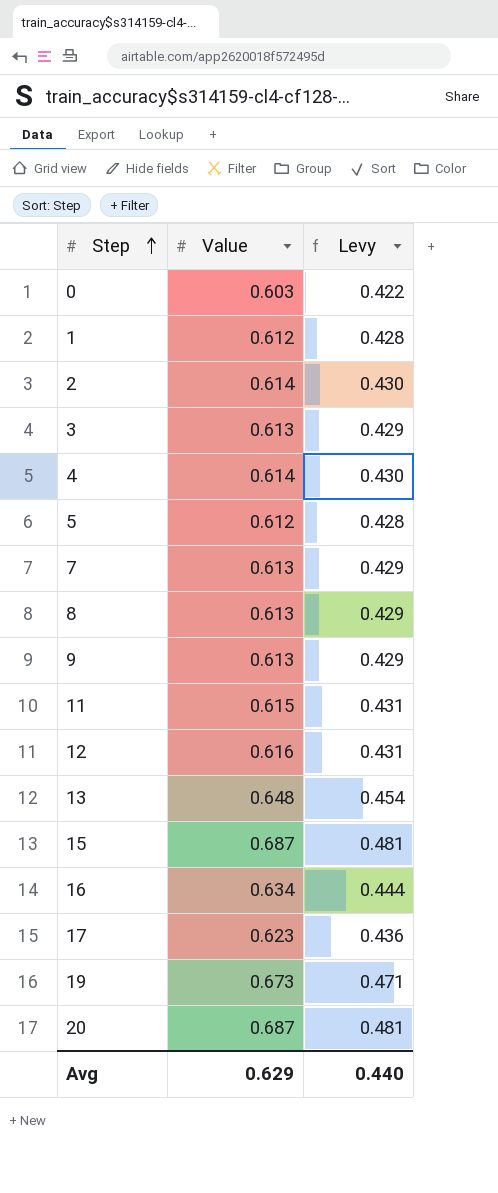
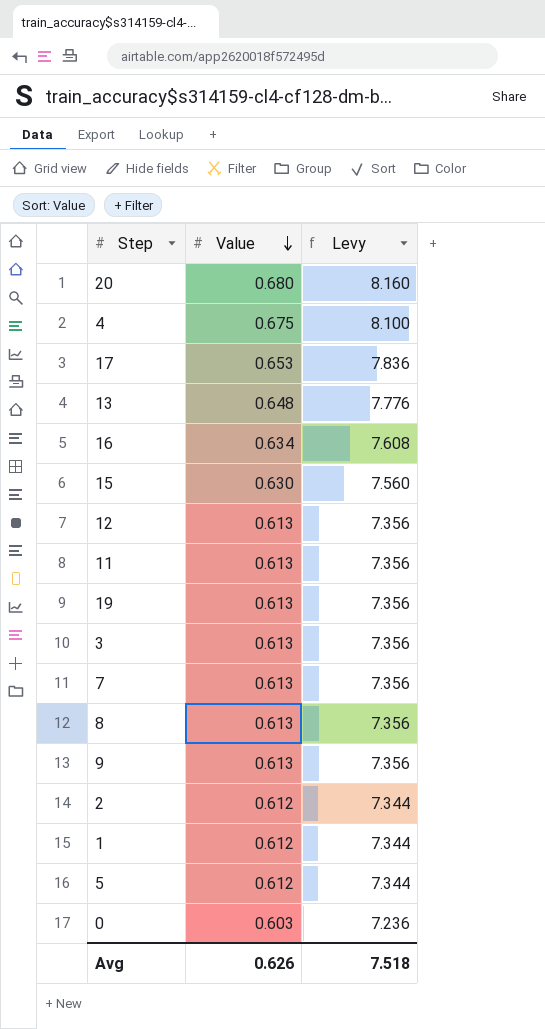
row order: Step ascending -> Value descending
column Levy | formula: [Value] * 0.7 -> [Value] * 12
20 | Value: 0.687 -> 0.680
4 | Value: 0.614 -> 0.675
17 | Value: 0.623 -> 0.653
15 | Value: 0.687 -> 0.630
12 | Value: 0.616 -> 0.613
11 | Value: 0.615 -> 0.613
19 | Value: 0.673 -> 0.613
2 | Value: 0.614 -> 0.612
Avg | Value: 0.629 -> 0.626
Avg | Levy: 0.440 -> 7.518

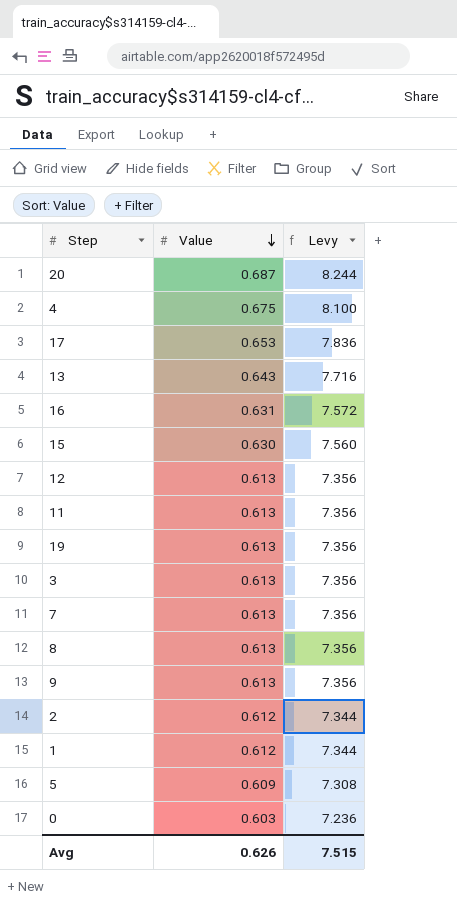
20 | Value: 0.680 -> 0.687
20 | Levy: 8.160 -> 8.244
13 | Value: 0.648 -> 0.643
13 | Levy: 7.776 -> 7.716
16 | Value: 0.634 -> 0.631
16 | Levy: 7.608 -> 7.572
5 | Value: 0.612 -> 0.609
5 | Levy: 7.344 -> 7.308
Avg | Levy: 7.518 -> 7.515

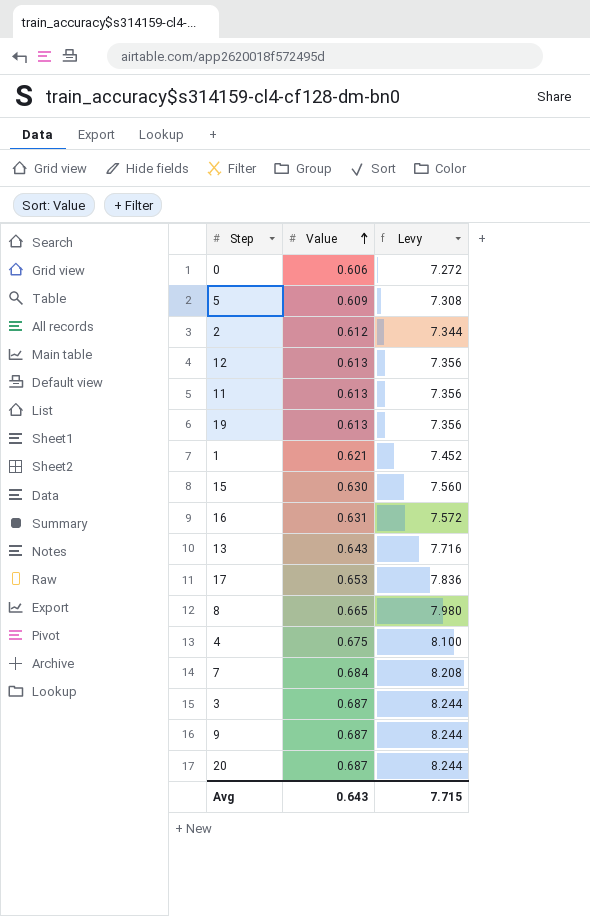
row order: Value descending -> Value ascending
0 | Value: 0.603 -> 0.606
0 | Levy: 7.236 -> 7.272
1 | Value: 0.612 -> 0.621
1 | Levy: 7.344 -> 7.452
8 | Value: 0.613 -> 0.665
8 | Levy: 7.356 -> 7.980
7 | Value: 0.613 -> 0.684
7 | Levy: 7.356 -> 8.208
3 | Value: 0.613 -> 0.687
3 | Levy: 7.356 -> 8.244
9 | Value: 0.613 -> 0.687
9 | Levy: 7.356 -> 8.244
Avg | Value: 0.626 -> 0.643
Avg | Levy: 7.515 -> 7.715

